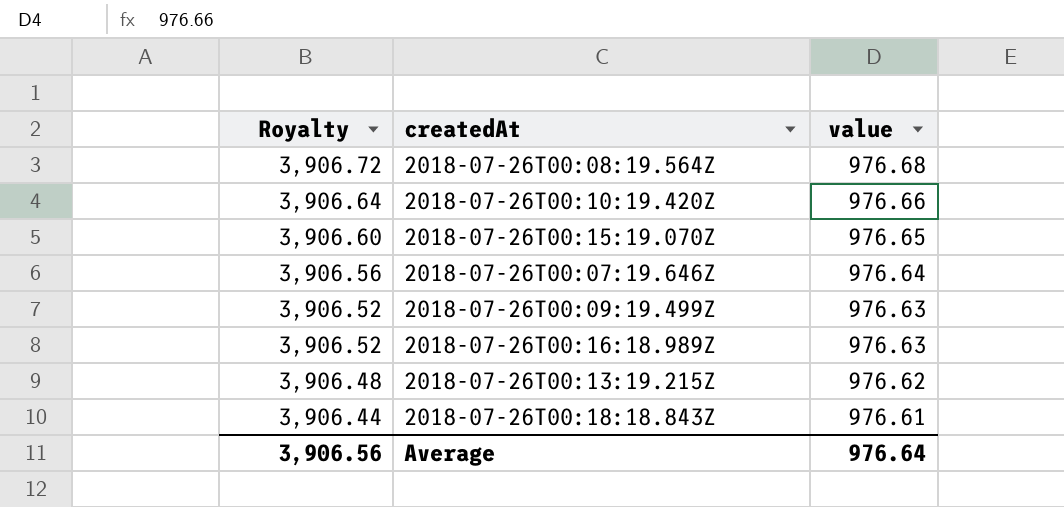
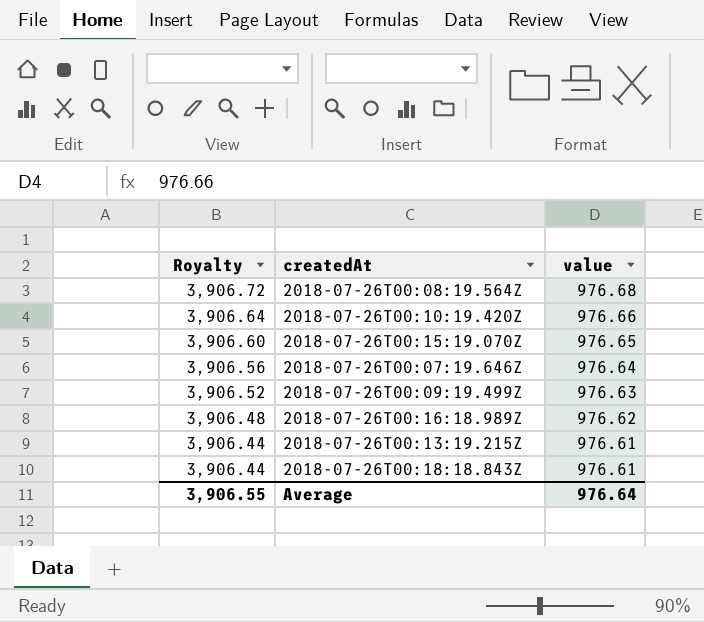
2018-07-26T00:16:18.989Z | Royalty: 3,906.52 -> 3,906.48
2018-07-26T00:16:18.989Z | value: 976.63 -> 976.62
2018-07-26T00:13:19.215Z | Royalty: 3,906.48 -> 3,906.44
2018-07-26T00:13:19.215Z | value: 976.62 -> 976.61
Average | Royalty: 3,906.56 -> 3,906.55

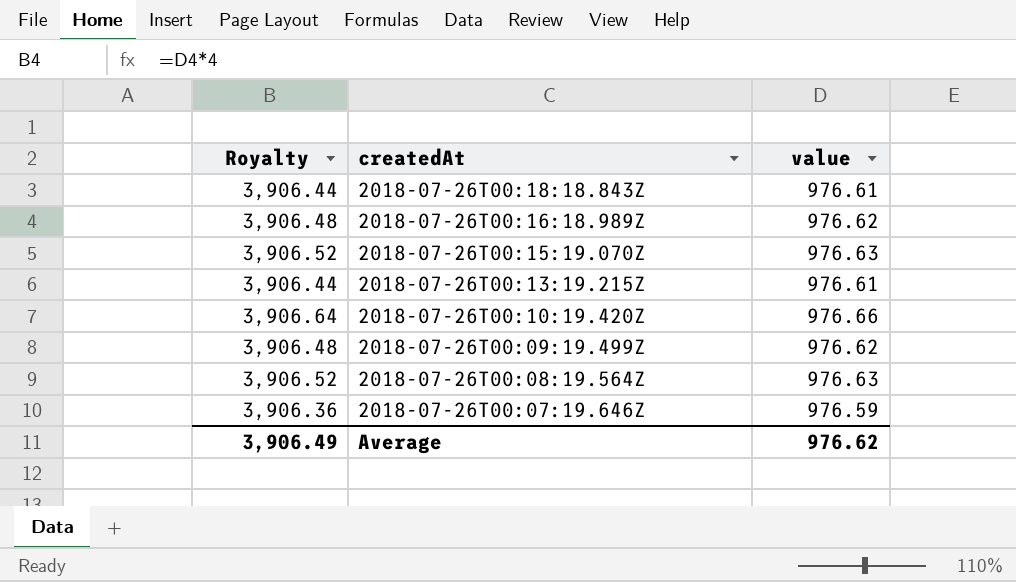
row order: Royalty descending -> createdAt descending
2018-07-26T00:15:19.070Z | Royalty: 3,906.60 -> 3,906.52
2018-07-26T00:15:19.070Z | value: 976.65 -> 976.63
2018-07-26T00:09:19.499Z | Royalty: 3,906.52 -> 3,906.48
2018-07-26T00:09:19.499Z | value: 976.63 -> 976.62
2018-07-26T00:08:19.564Z | Royalty: 3,906.72 -> 3,906.52
2018-07-26T00:08:19.564Z | value: 976.68 -> 976.63
2018-07-26T00:07:19.646Z | Royalty: 3,906.56 -> 3,906.36
2018-07-26T00:07:19.646Z | value: 976.64 -> 976.59
Average | Royalty: 3,906.55 -> 3,906.49
Average | value: 976.64 -> 976.62

